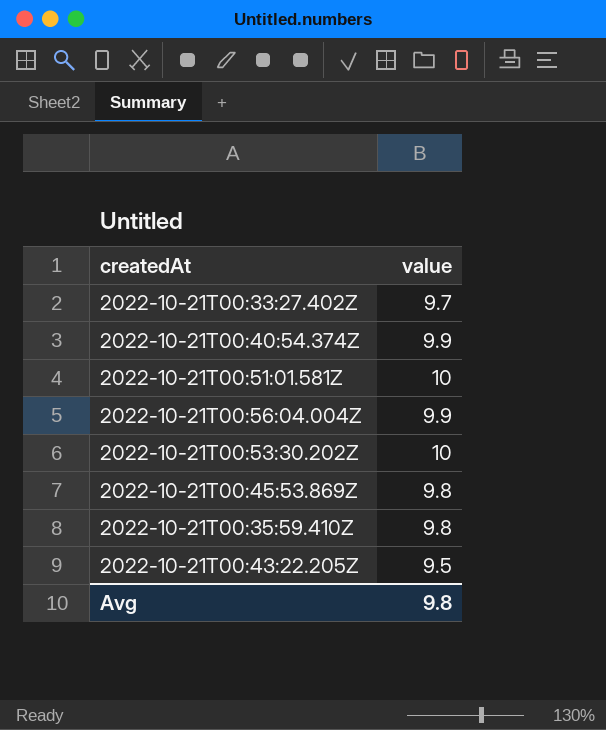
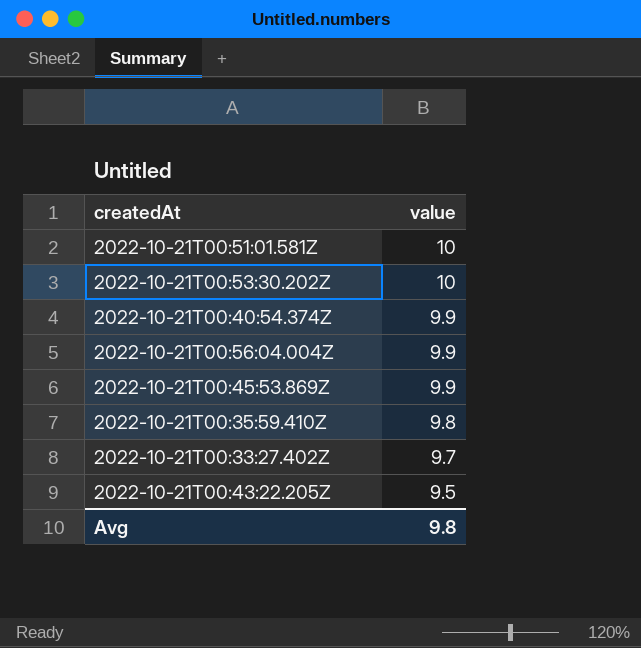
row order: none -> value descending
2022-10-21T00:45:53.869Z | value: 9.8 -> 9.9

